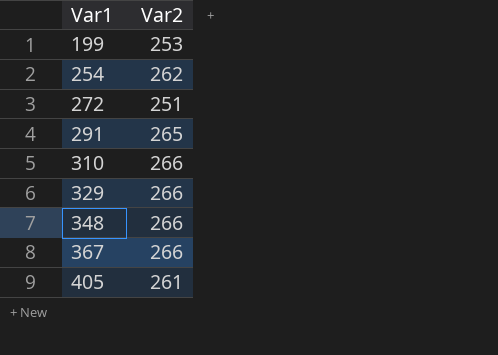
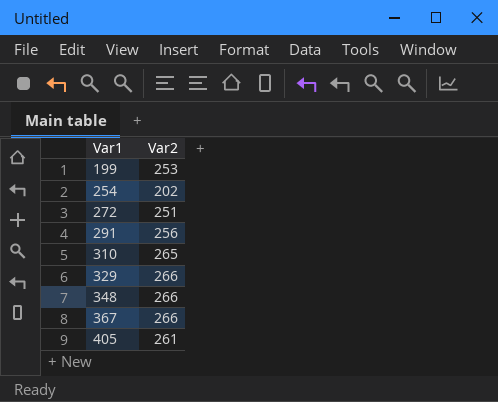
254 | Var2: 262 -> 202
291 | Var2: 265 -> 256
310 | Var2: 266 -> 265

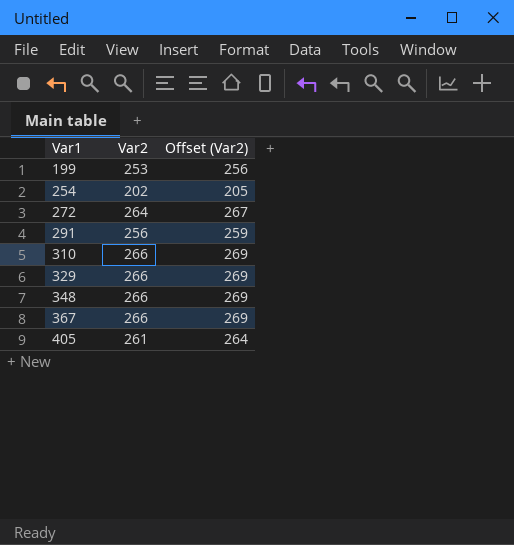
column Offset (Var2) | formula: none -> [Var2] + 3
272 | Var2: 251 -> 264
310 | Var2: 265 -> 266

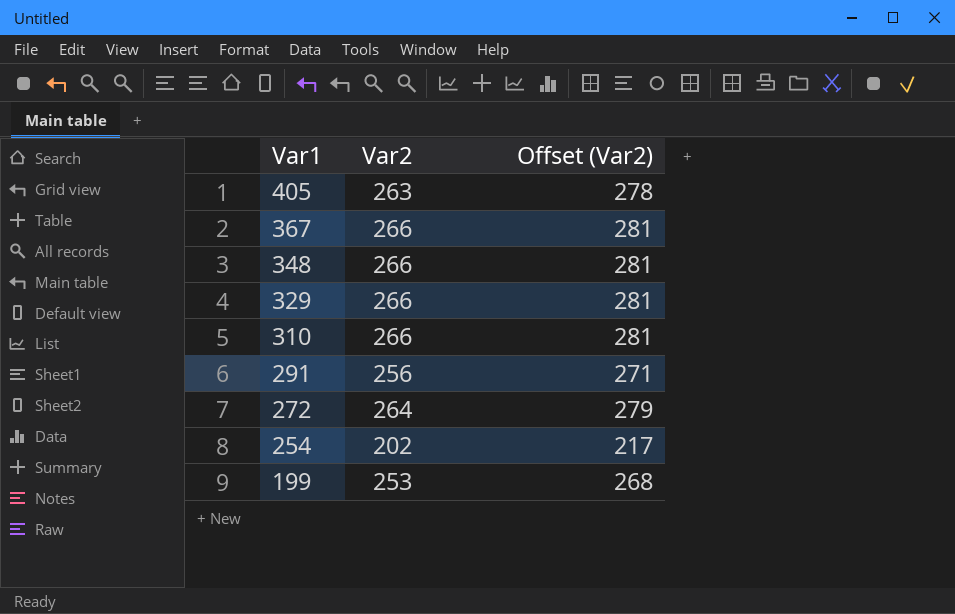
row order: Var1 ascending -> Var1 descending
column Offset (Var2) | formula: [Var2] + 3 -> [Var2] + 15
405 | Var2: 261 -> 263

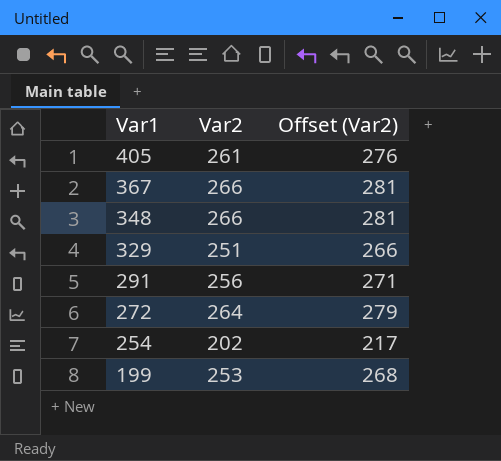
row 310: 266 | 281 -> none
405 | Var2: 263 -> 261
405 | Offset (Var2): 278 -> 276
329 | Var2: 266 -> 251
329 | Offset (Var2): 281 -> 266

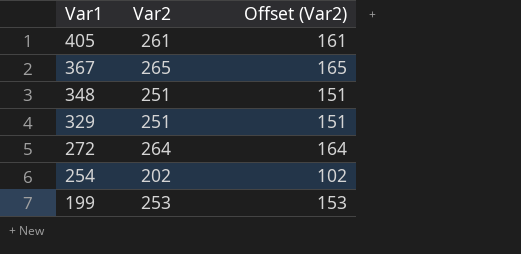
column Offset (Var2) | formula: [Var2] + 15 -> [Var2] - 100
row 291: 256 | 271 -> none
367 | Var2: 266 -> 265
348 | Var2: 266 -> 251

